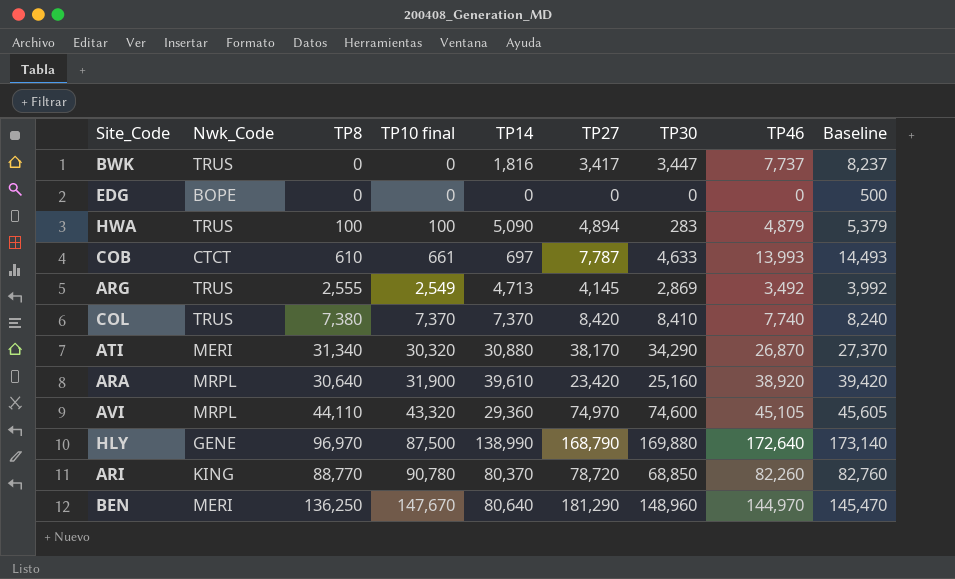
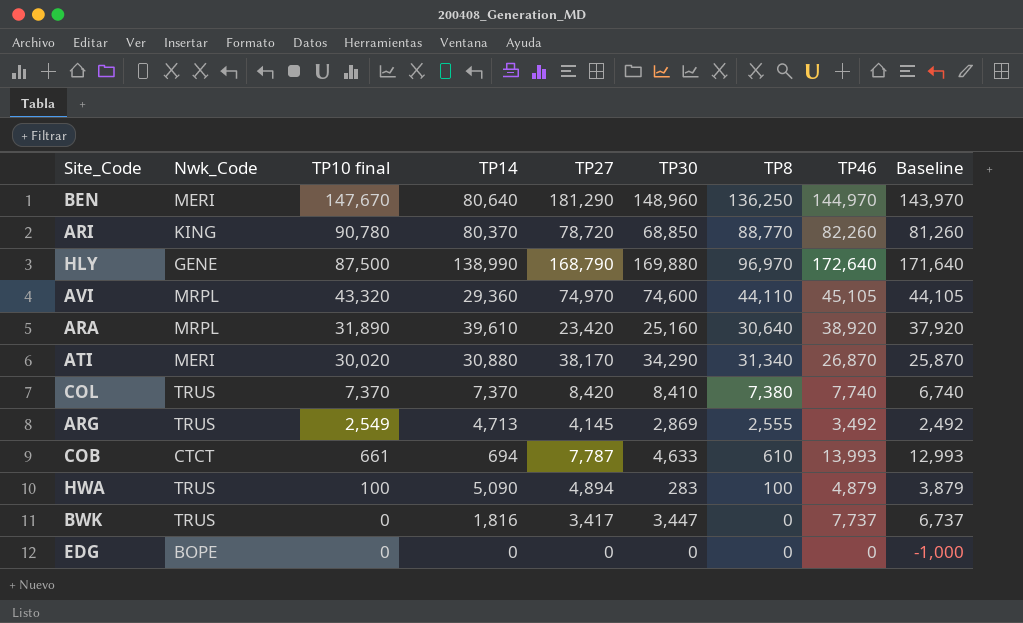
row order: TP10 final ascending -> TP10 final descending
column TP8 | position: 3 -> 7
column Baseline | formula: [TP46] + 500 -> [TP46] - 1000
ARA | TP10 final: 31,900 -> 31,890
ATI | TP10 final: 30,320 -> 30,020
COB | TP14: 697 -> 694

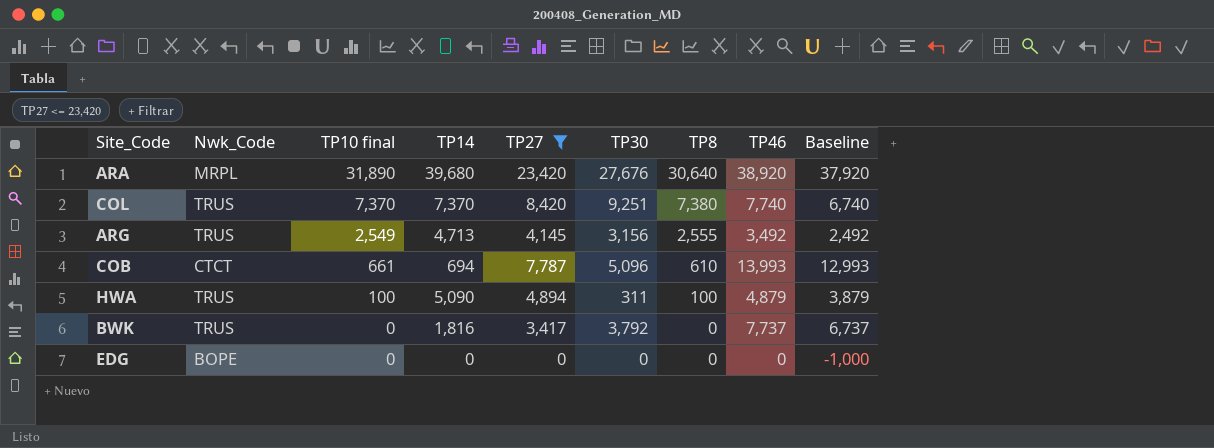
filter: none -> TP27 <= 23,420
ARA | TP14: 39,610 -> 39,680
ARA | TP30: 25,160 -> 27,676
COL | TP30: 8,410 -> 9,251
ARG | TP30: 2,869 -> 3,156
COB | TP30: 4,633 -> 5,096
HWA | TP30: 283 -> 311
BWK | TP30: 3,447 -> 3,792

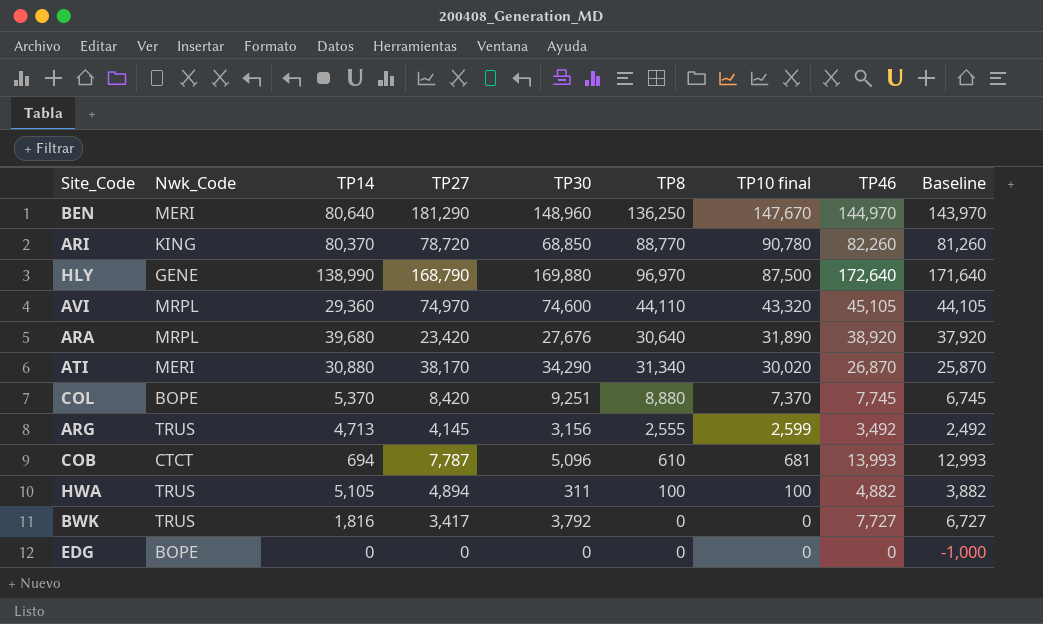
filter: TP27 <= 23,420 -> none
column TP10 final | position: 3 -> 7
COL | Nwk_Code: TRUS -> BOPE
COL | TP14: 7,370 -> 5,370
COL | TP8: 7,380 -> 8,880
COL | TP46: 7,740 -> 7,745
COL | Baseline: 6,740 -> 6,745
ARG | TP10 final: 2,549 -> 2,599
COB | TP10 final: 661 -> 681
HWA | TP14: 5,090 -> 5,105
HWA | TP46: 4,879 -> 4,882
HWA | Baseline: 3,879 -> 3,882
BWK | TP46: 7,737 -> 7,727
BWK | Baseline: 6,737 -> 6,727

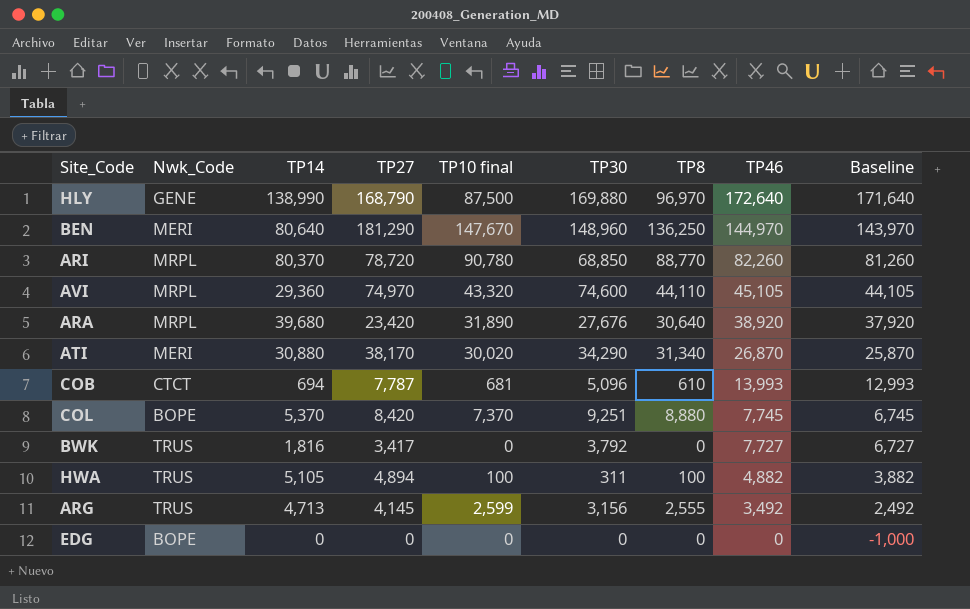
row order: TP10 final descending -> TP46 descending
column TP10 final | position: 7 -> 5
ARI | Nwk_Code: KING -> MRPL

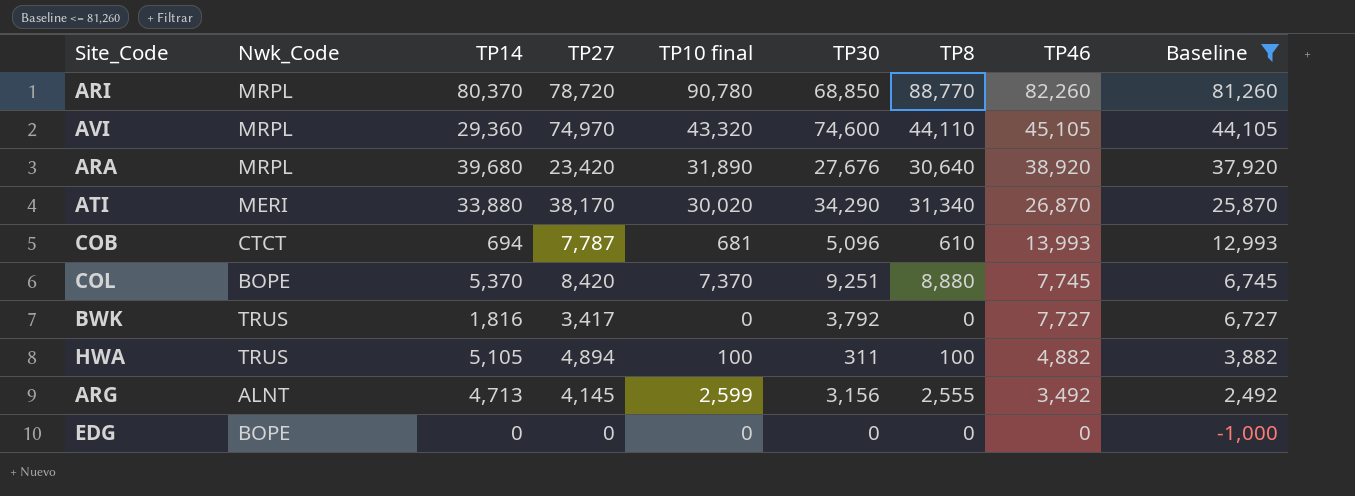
filter: none -> Baseline <= 81,260
ATI | TP14: 30,880 -> 33,880
ARG | Nwk_Code: TRUS -> ALNT

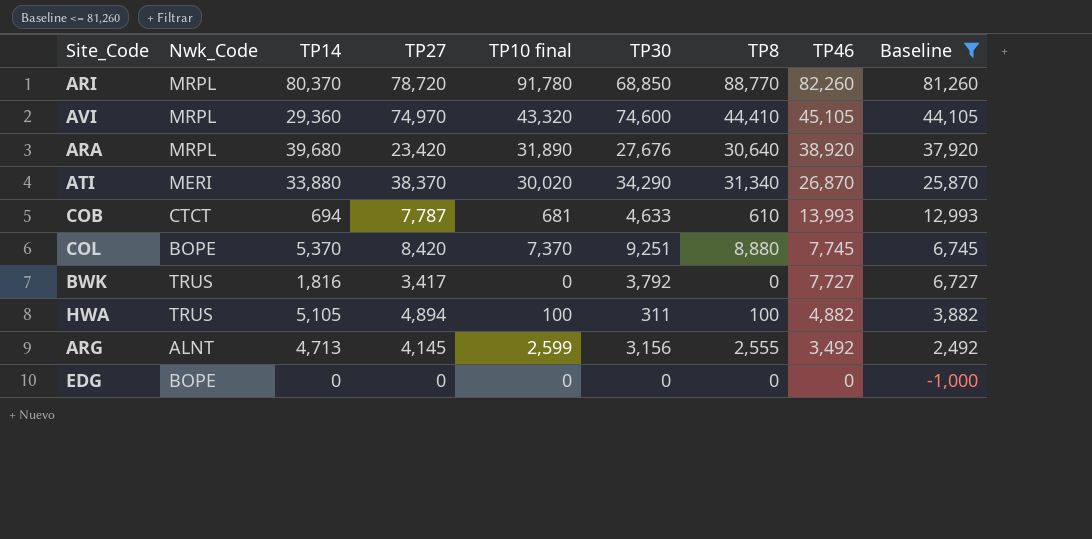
ARI | TP10 final: 90,780 -> 91,780
AVI | TP8: 44,110 -> 44,410
ATI | TP27: 38,170 -> 38,370
COB | TP30: 5,096 -> 4,633

